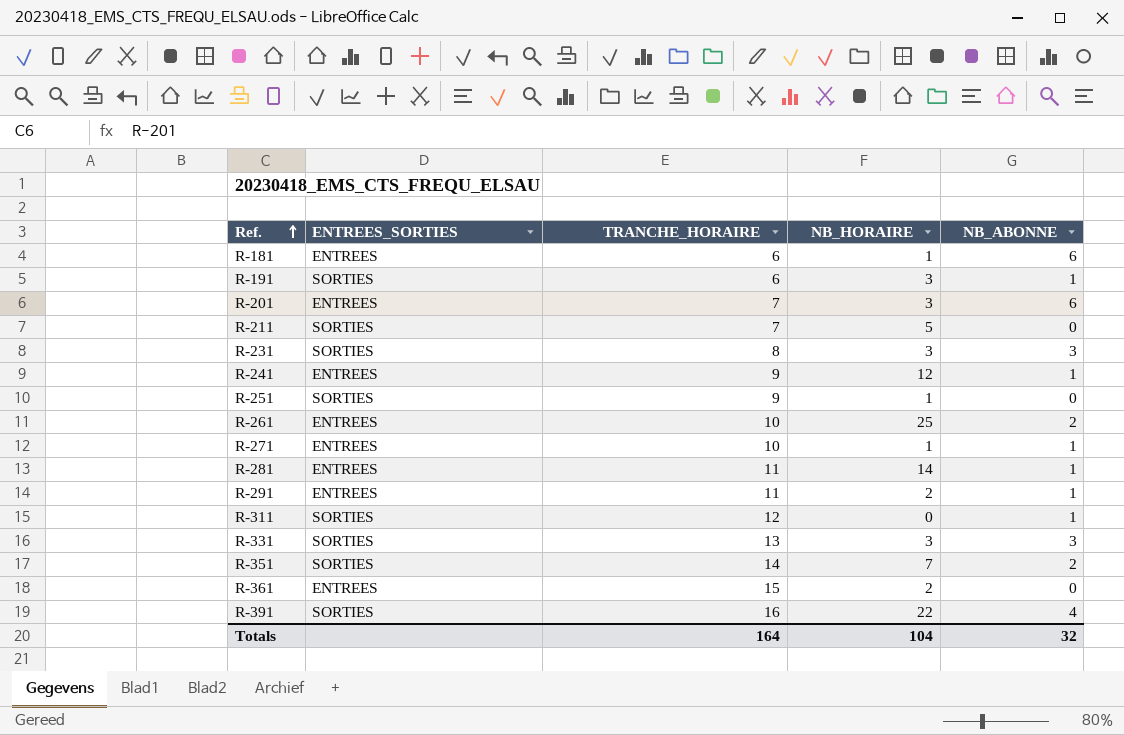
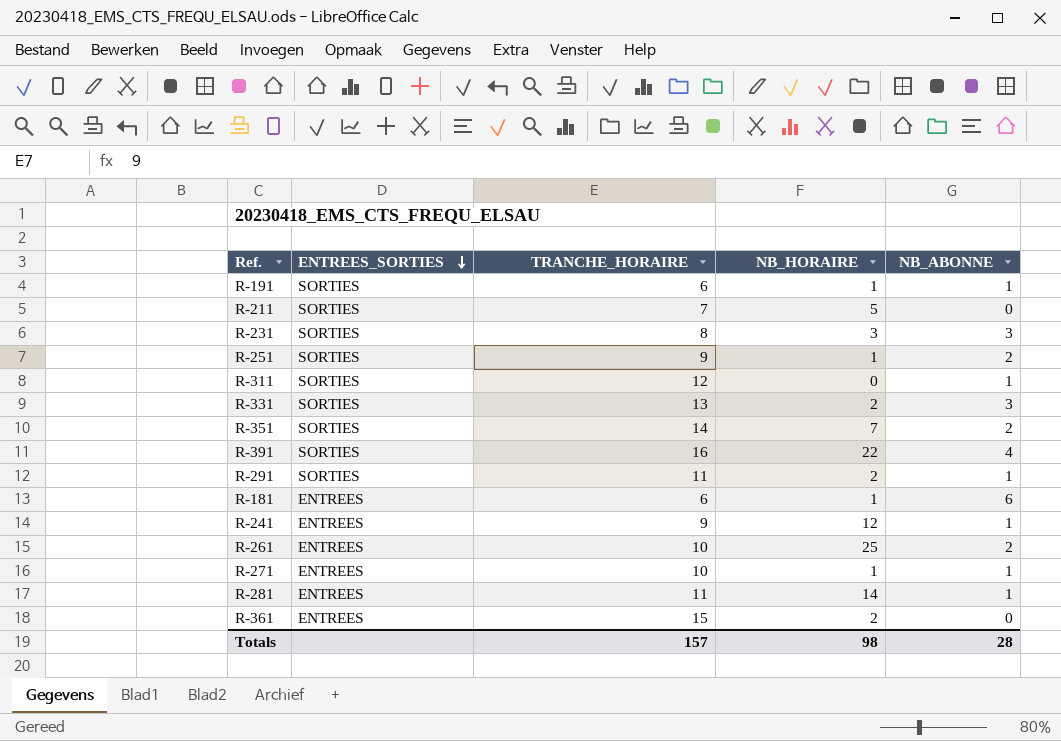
row order: Ref. ascending -> ENTREES_SORTIES descending
row R-201: ENTREES | 7 | 3 | 6 -> none
R-191 | NB_HORAIRE: 3 -> 1
R-251 | NB_ABONNE: 0 -> 2
R-331 | NB_HORAIRE: 3 -> 2
R-291 | ENTREES_SORTIES: ENTREES -> SORTIES
Totals | TRANCHE_HORAIRE: 164 -> 157
Totals | NB_HORAIRE: 104 -> 98
Totals | NB_ABONNE: 32 -> 28

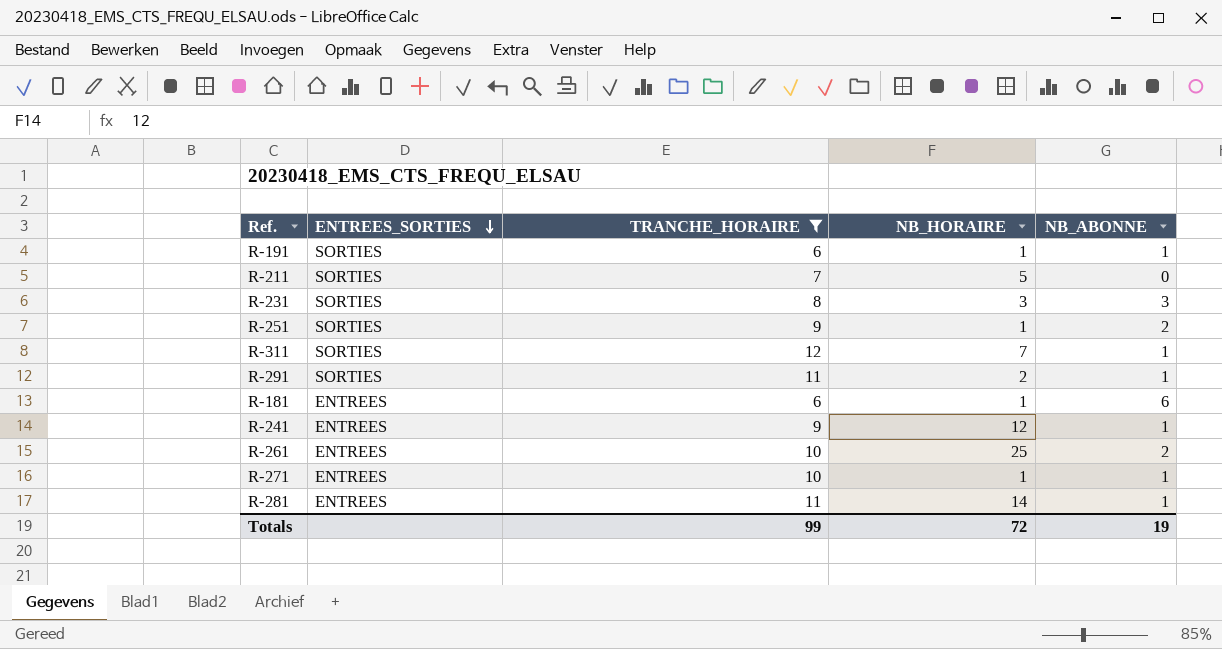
filter: none -> TRANCHE_HORAIRE <= 12
R-311 | NB_HORAIRE: 0 -> 7
Totals | TRANCHE_HORAIRE: 157 -> 99
Totals | NB_HORAIRE: 98 -> 72
Totals | NB_ABONNE: 28 -> 19

